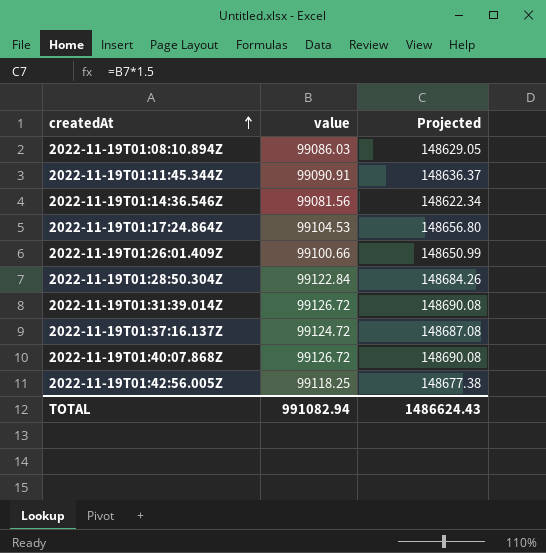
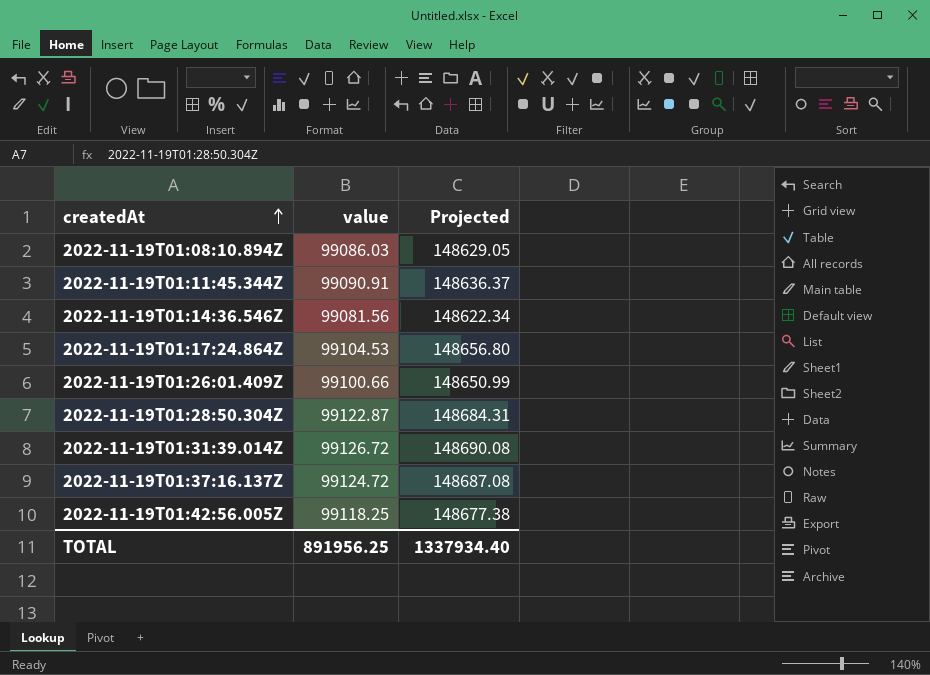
row 2022-11-19T01:40:07.868Z: 99126.72 | 148690.08 -> none
2022-11-19T01:28:50.304Z | value: 99122.84 -> 99122.87
2022-11-19T01:28:50.304Z | Projected: 148684.26 -> 148684.31
TOTAL | value: 991082.94 -> 891956.25
TOTAL | Projected: 1486624.43 -> 1337934.40

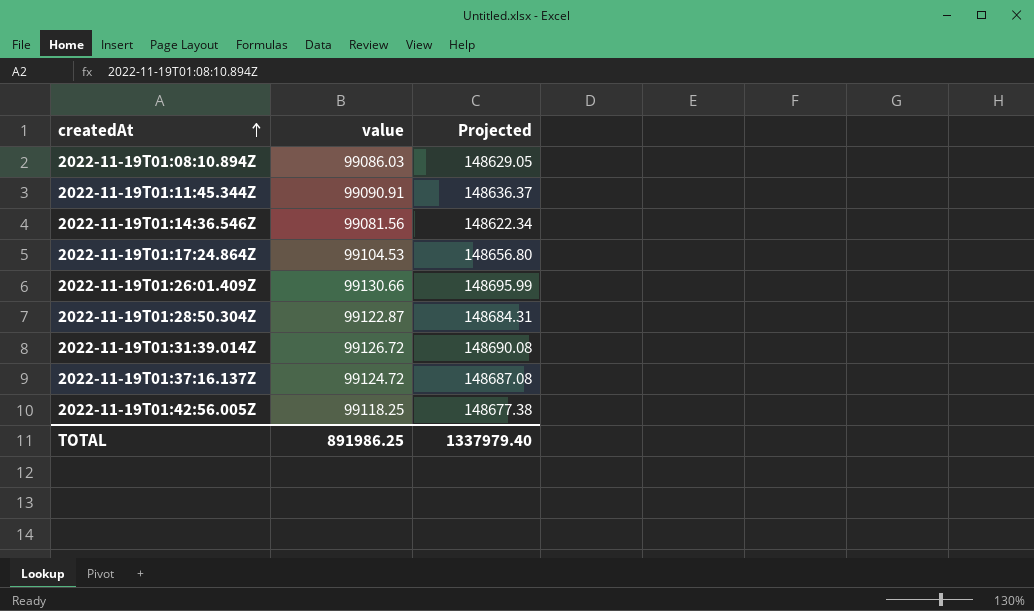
2022-11-19T01:26:01.409Z | value: 99100.66 -> 99130.66
2022-11-19T01:26:01.409Z | Projected: 148650.99 -> 148695.99
TOTAL | value: 891956.25 -> 891986.25
TOTAL | Projected: 1337934.40 -> 1337979.40

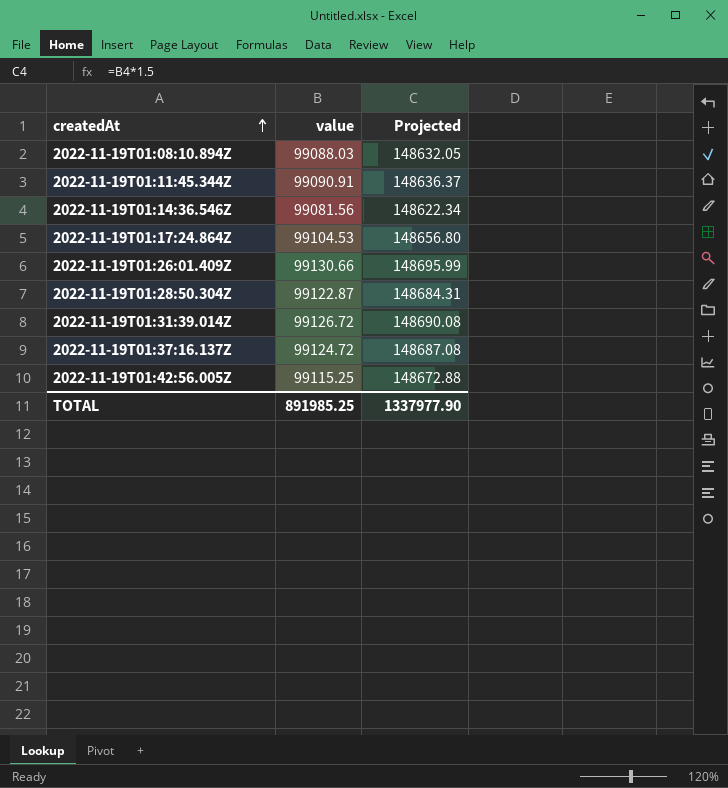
2022-11-19T01:08:10.894Z | value: 99086.03 -> 99088.03
2022-11-19T01:08:10.894Z | Projected: 148629.05 -> 148632.05
2022-11-19T01:42:56.005Z | value: 99118.25 -> 99115.25
2022-11-19T01:42:56.005Z | Projected: 148677.38 -> 148672.88
TOTAL | value: 891986.25 -> 891985.25
TOTAL | Projected: 1337979.40 -> 1337977.90

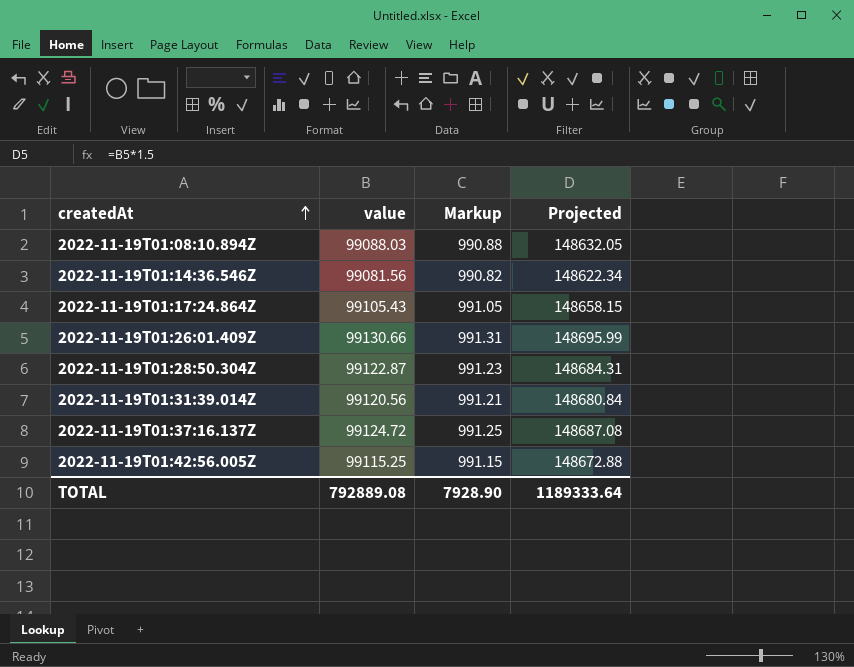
column Markup | formula: none -> [value] * 0.01
row 2022-11-19T01:11:45.344Z: 99090.91 | 148636.37 -> none
2022-11-19T01:17:24.864Z | value: 99104.53 -> 99105.43
2022-11-19T01:17:24.864Z | Projected: 148656.80 -> 148658.15
2022-11-19T01:31:39.014Z | value: 99126.72 -> 99120.56
2022-11-19T01:31:39.014Z | Projected: 148690.08 -> 148680.84
TOTAL | value: 891985.25 -> 792889.08
TOTAL | Projected: 1337977.90 -> 1189333.64

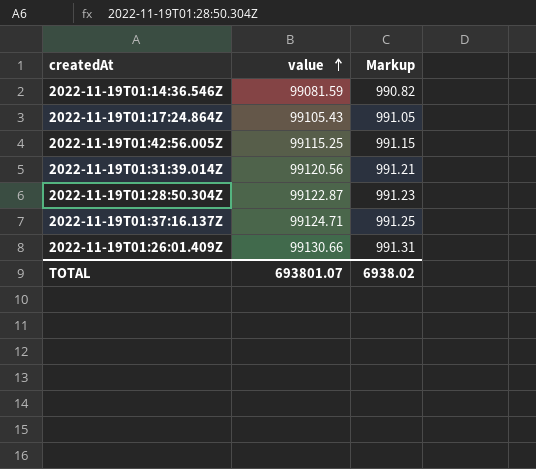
row order: createdAt ascending -> value ascending
column Projected | formula: [value] * 1.5 -> none
row 2022-11-19T01:08:10.894Z: 99088.03 | 990.88 | 148632.05 -> none
2022-11-19T01:14:36.546Z | value: 99081.56 -> 99081.59
2022-11-19T01:37:16.137Z | value: 99124.72 -> 99124.71
TOTAL | value: 792889.08 -> 693801.07
TOTAL | Markup: 7928.90 -> 6938.02

